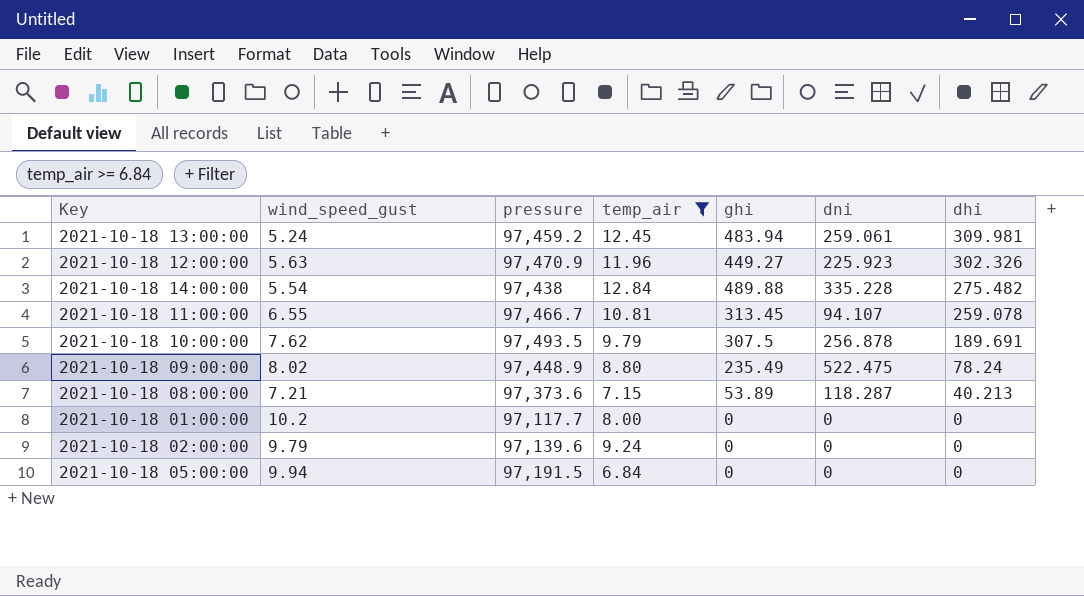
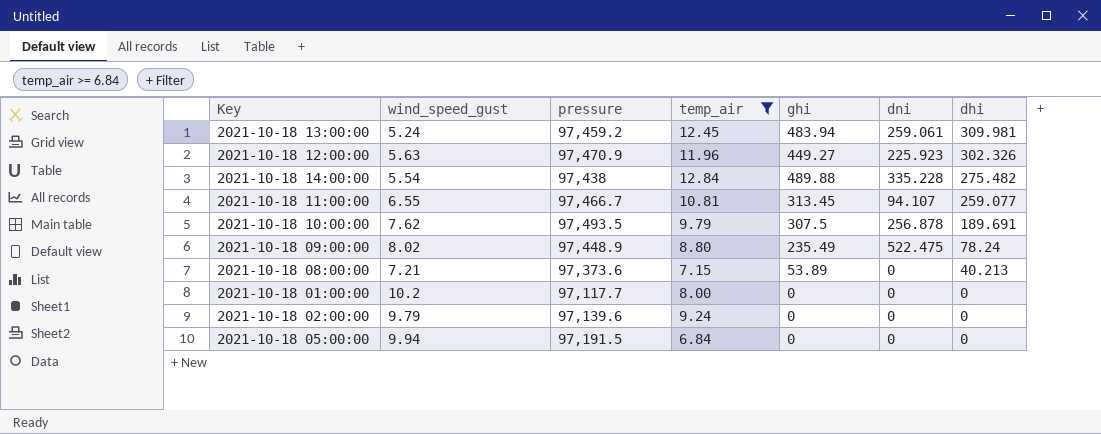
2021-10-18 11:00:00 | dhi: 259.078 -> 259.077
2021-10-18 08:00:00 | dni: 118.287 -> 0

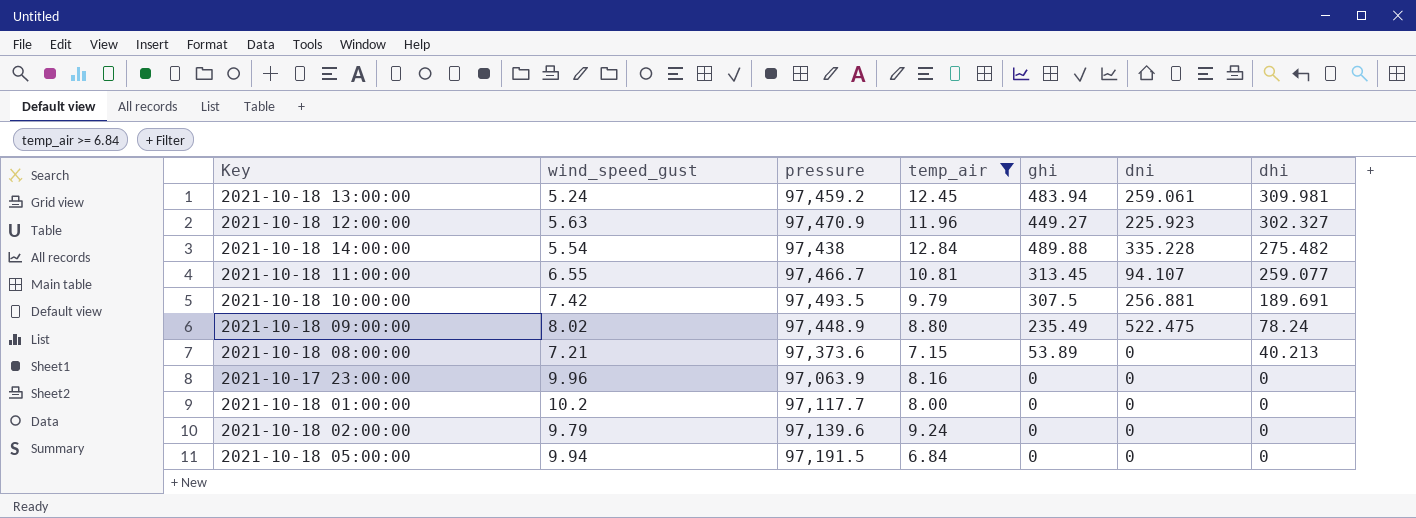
2021-10-18 12:00:00 | dhi: 302.326 -> 302.327
2021-10-18 10:00:00 | wind_speed_gust: 7.62 -> 7.42
2021-10-18 10:00:00 | dni: 256.878 -> 256.881
row 2021-10-17 23:00:00: none -> 9.96 | 97,063.9 | 8.16 | 0 | 0 | 0

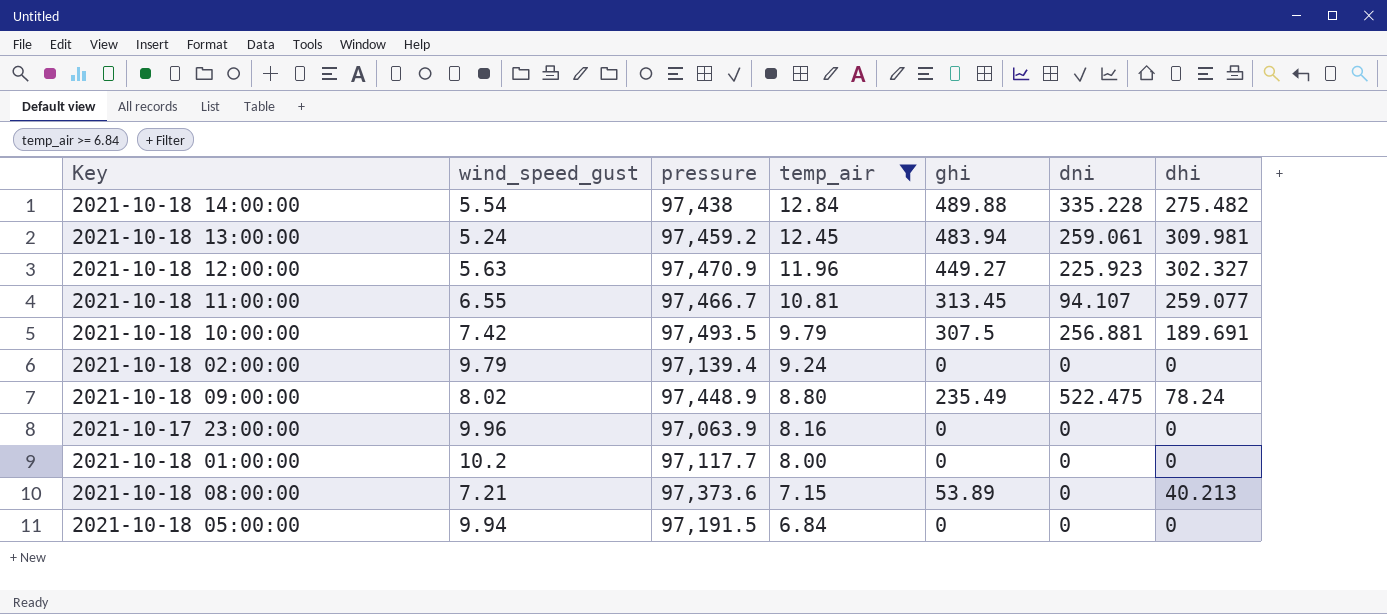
row order: dhi descending -> temp_air descending
2021-10-18 02:00:00 | pressure: 97,139.6 -> 97,139.4

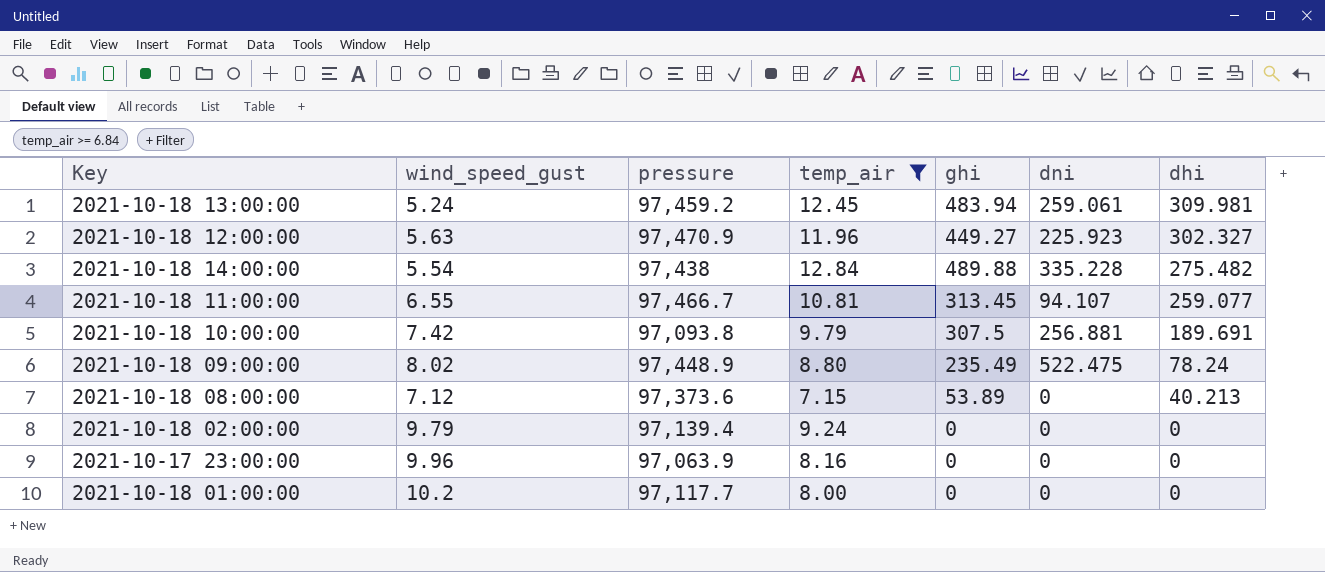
row order: temp_air descending -> dhi descending
row 2021-10-18 05:00:00: 9.94 | 97,191.5 | 6.84 | 0 | 0 | 0 -> none
2021-10-18 10:00:00 | pressure: 97,493.5 -> 97,093.8
2021-10-18 08:00:00 | wind_speed_gust: 7.21 -> 7.12

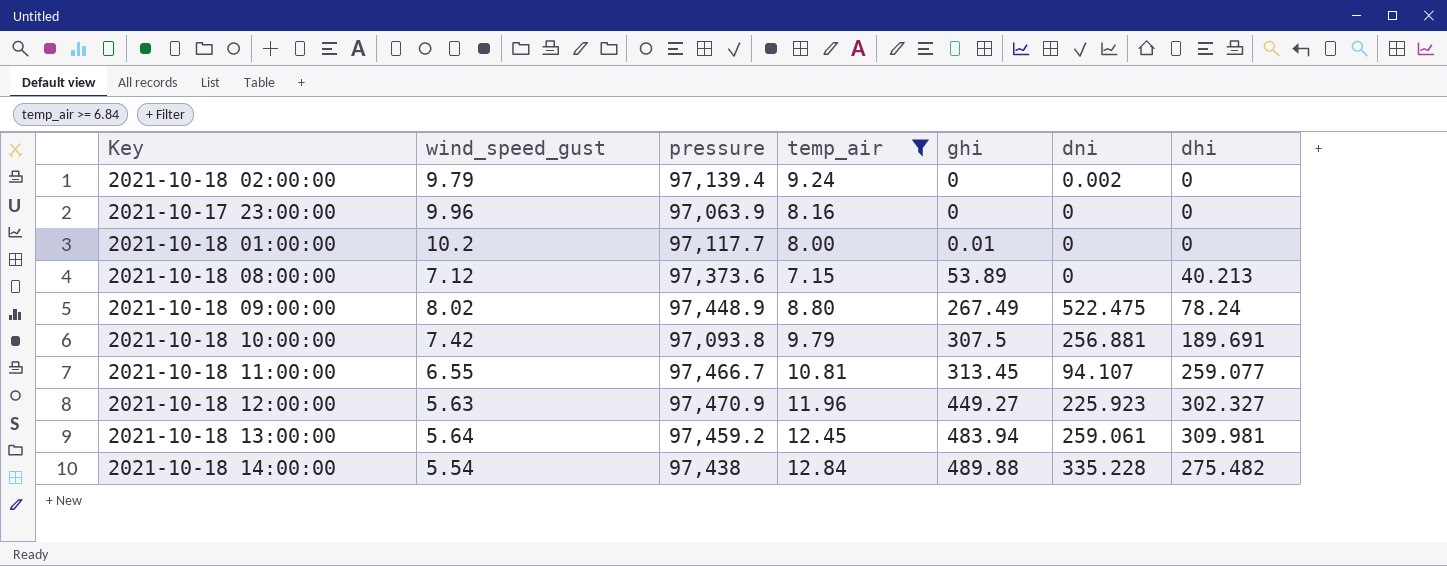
row order: dhi descending -> ghi ascending
2021-10-18 02:00:00 | dni: 0 -> 0.002
2021-10-18 01:00:00 | ghi: 0 -> 0.01
2021-10-18 09:00:00 | ghi: 235.49 -> 267.49
2021-10-18 13:00:00 | wind_speed_gust: 5.24 -> 5.64

